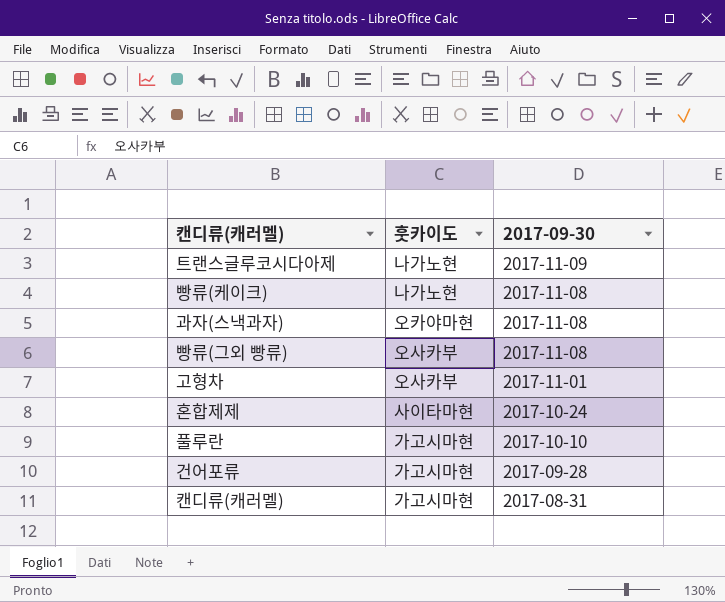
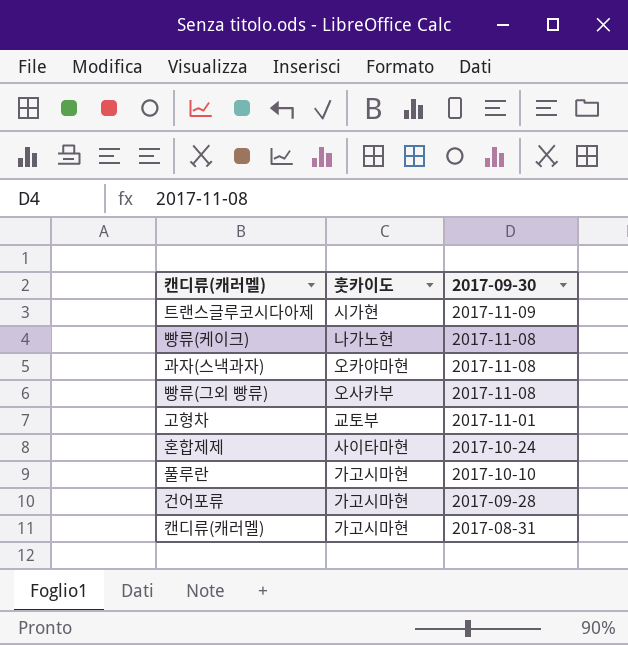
트랜스글루코시다아제 | 훗카이도: 나가노현 -> 시가현
고형차 | 훗카이도: 오사카부 -> 교토부

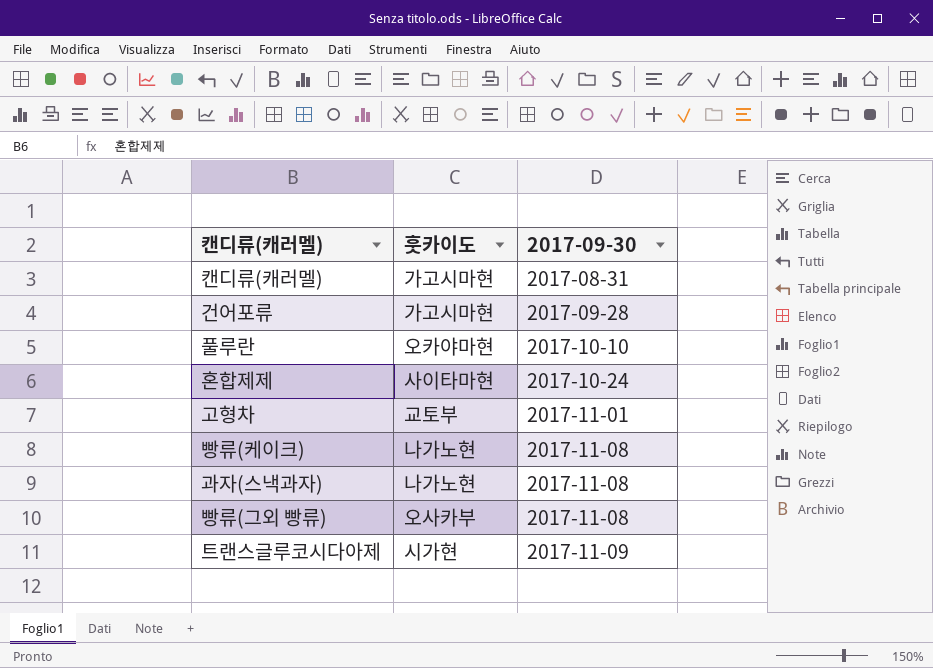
row order: 2017-09-30 descending -> 2017-09-30 ascending
풀루란 | 훗카이도: 가고시마현 -> 오카야마현
과자(스낵과자) | 훗카이도: 오카야마현 -> 나가노현

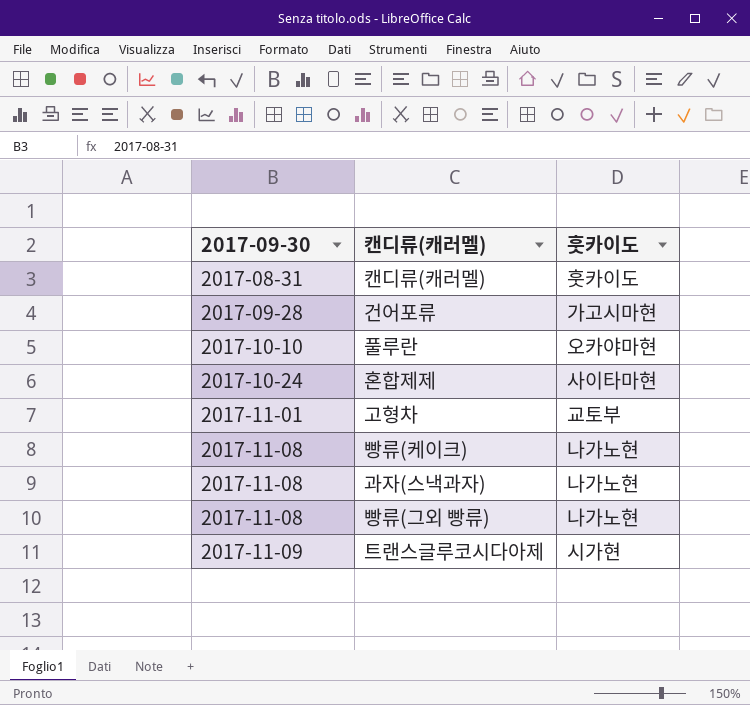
column 2017-09-30 | position: 3 -> 1
캔디류(캐러멜) | 훗카이도: 가고시마현 -> 훗카이도
빵류(그외 빵류) | 훗카이도: 오사카부 -> 나가노현

